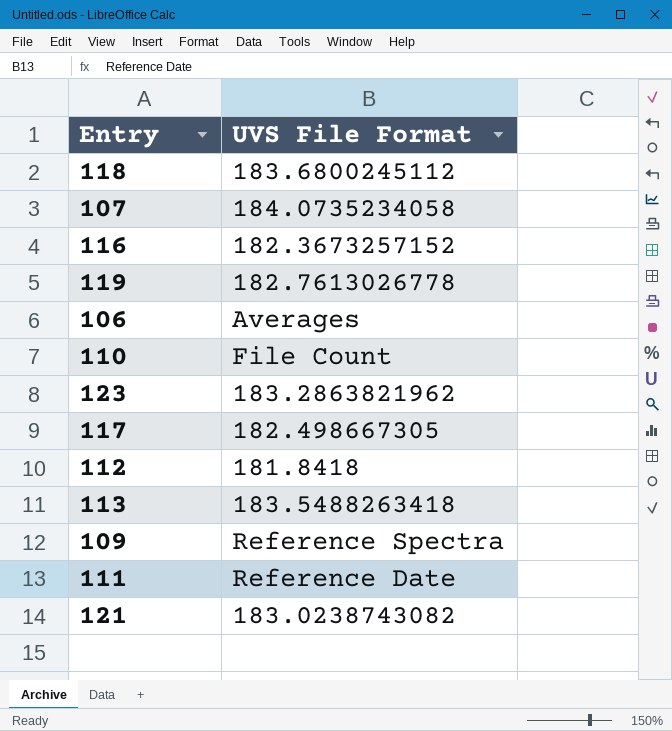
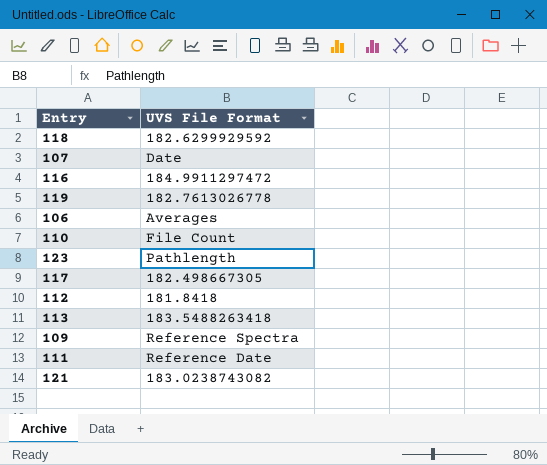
118 | UVS File Format: 183.6800245112 -> 182.6299929592
107 | UVS File Format: 184.0735234058 -> Date
116 | UVS File Format: 182.3673257152 -> 184.9911297472
123 | UVS File Format: 183.2863821962 -> Pathlength

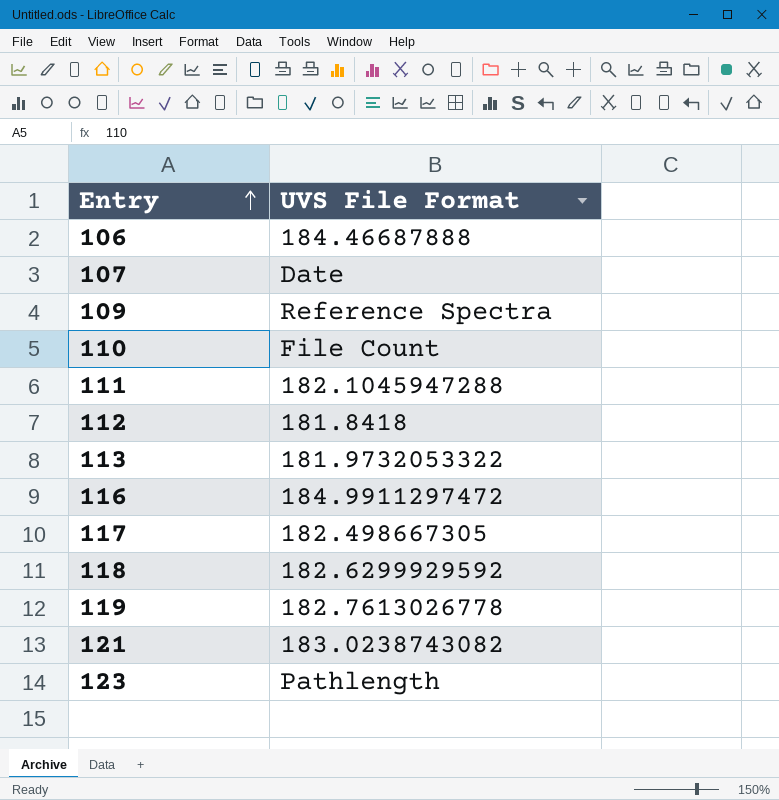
row order: none -> Entry ascending
106 | UVS File Format: Averages -> 184.46687888
111 | UVS File Format: Reference Date -> 182.1045947288
113 | UVS File Format: 183.5488263418 -> 181.9732053322

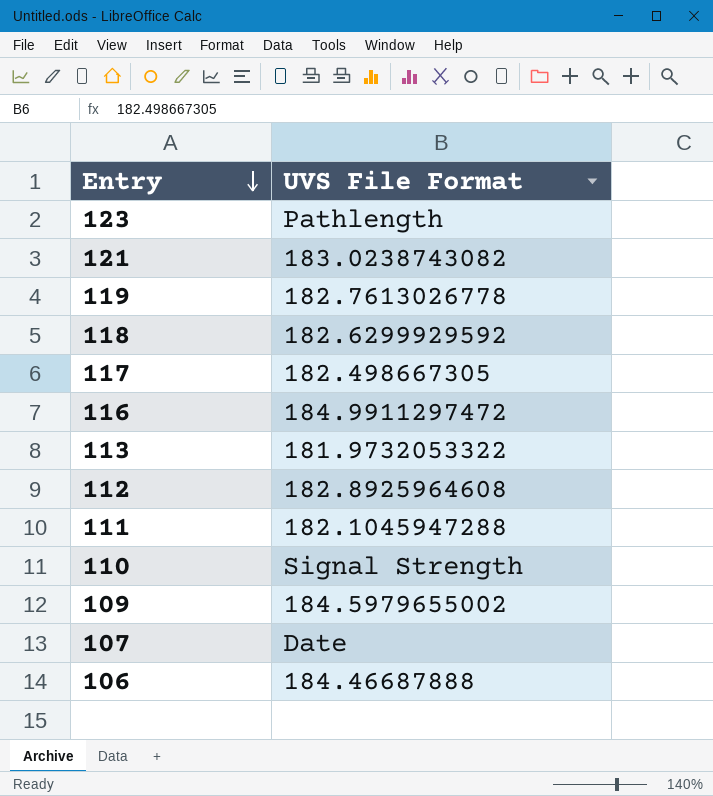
row order: Entry ascending -> Entry descending
112 | UVS File Format: 181.8418 -> 182.8925964608
110 | UVS File Format: File Count -> Signal Strength
109 | UVS File Format: Reference Spectra -> 184.5979655002

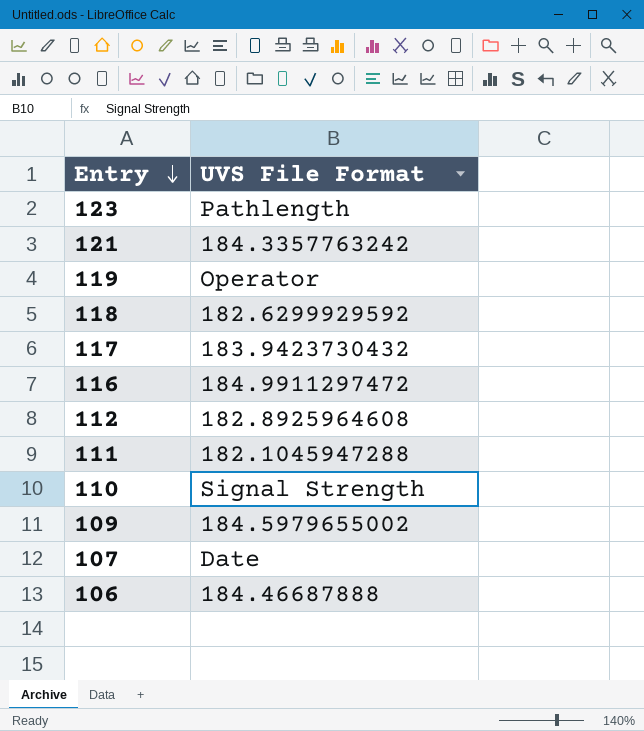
row 113: 181.9732053322 -> none
121 | UVS File Format: 183.0238743082 -> 184.3357763242
119 | UVS File Format: 182.7613026778 -> Operator
117 | UVS File Format: 182.498667305 -> 183.9423730432

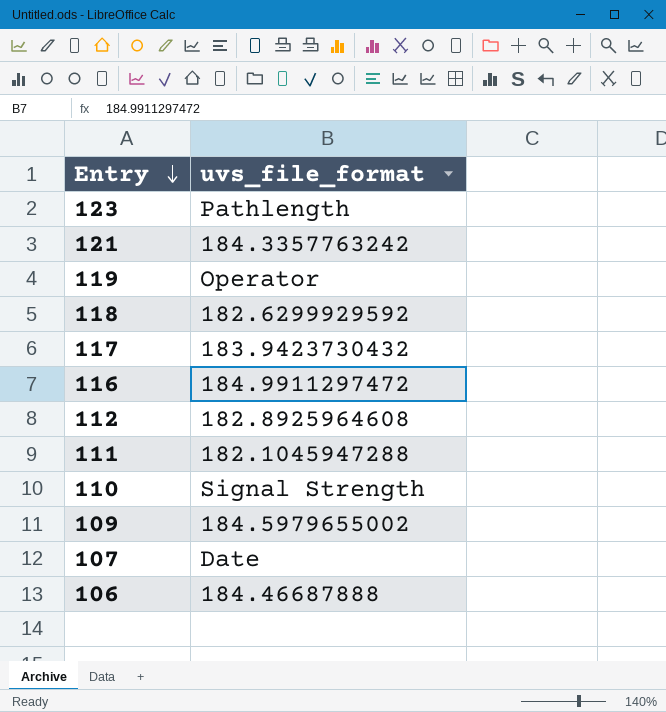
column name: UVS File Format -> uvs_file_format

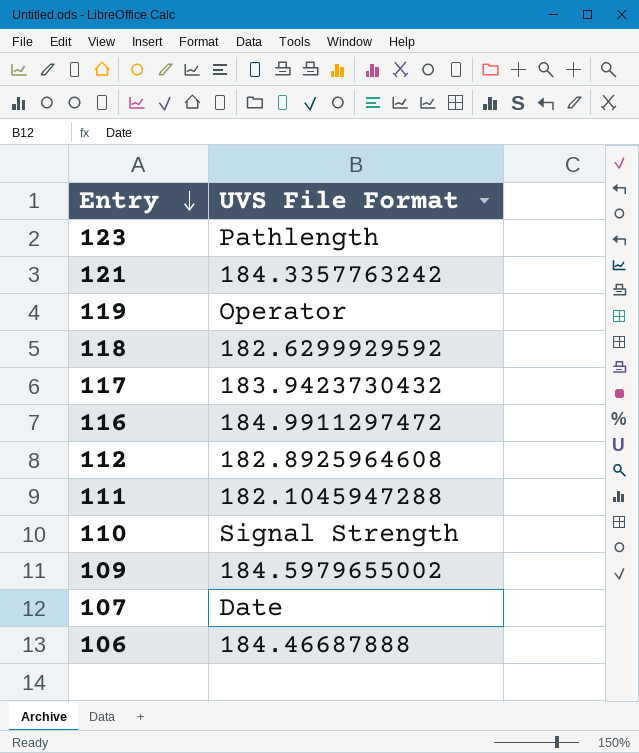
column name: uvs_file_format -> UVS File Format

